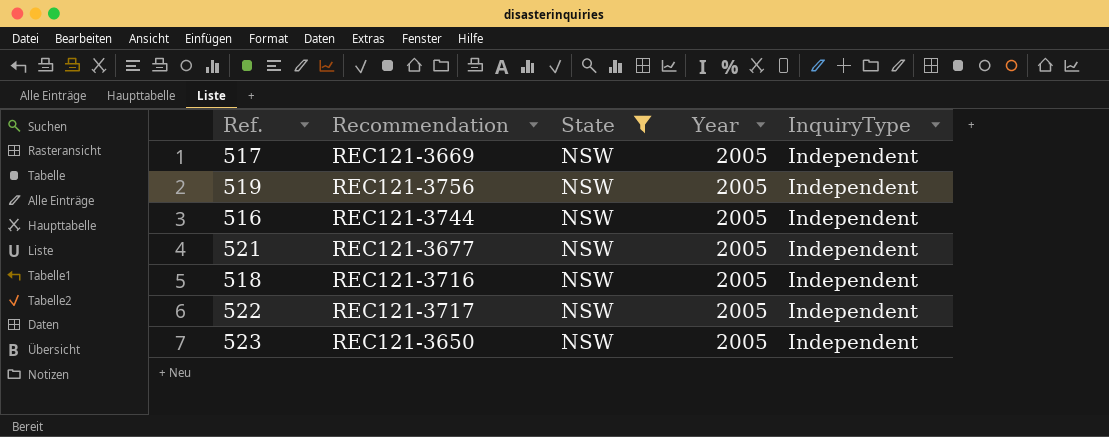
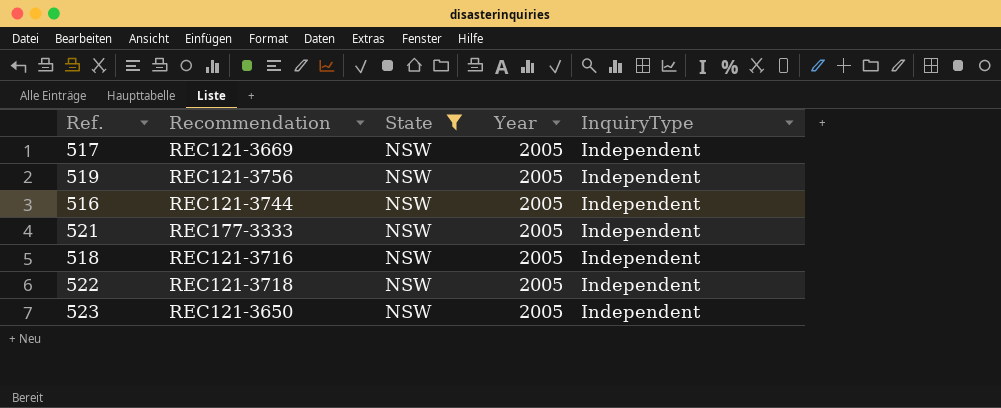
521 | Recommendation: REC121-3677 -> REC177-3333
522 | Recommendation: REC121-3717 -> REC121-3718

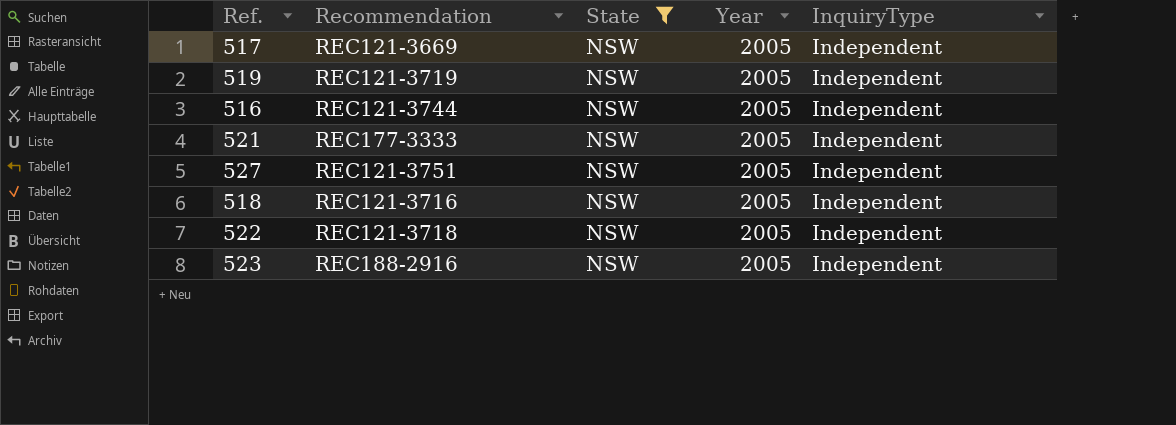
519 | Recommendation: REC121-3756 -> REC121-3719
row 527: none -> REC121-3751 | NSW | 2005 | Independent
523 | Recommendation: REC121-3650 -> REC188-2916

